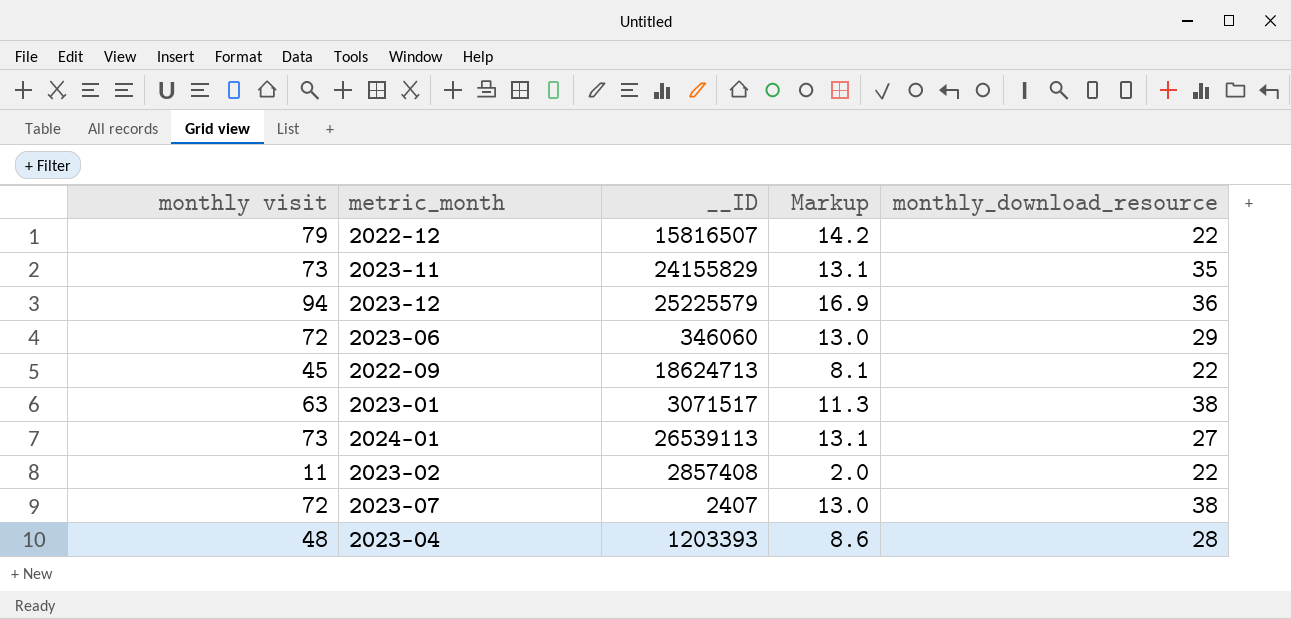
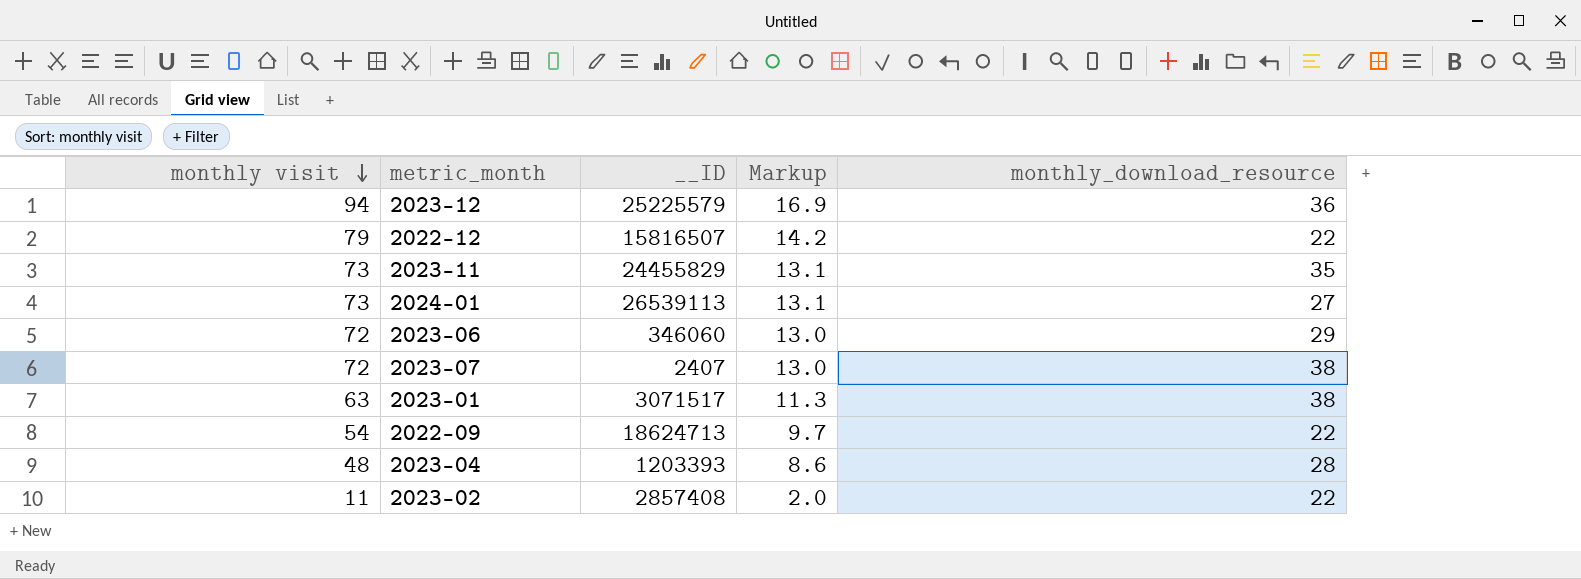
row order: none -> monthly visit descending
2023-11 | __ID: 24155829 -> 24455829
2022-09 | monthly visit: 45 -> 54
2022-09 | Markup: 8.1 -> 9.7

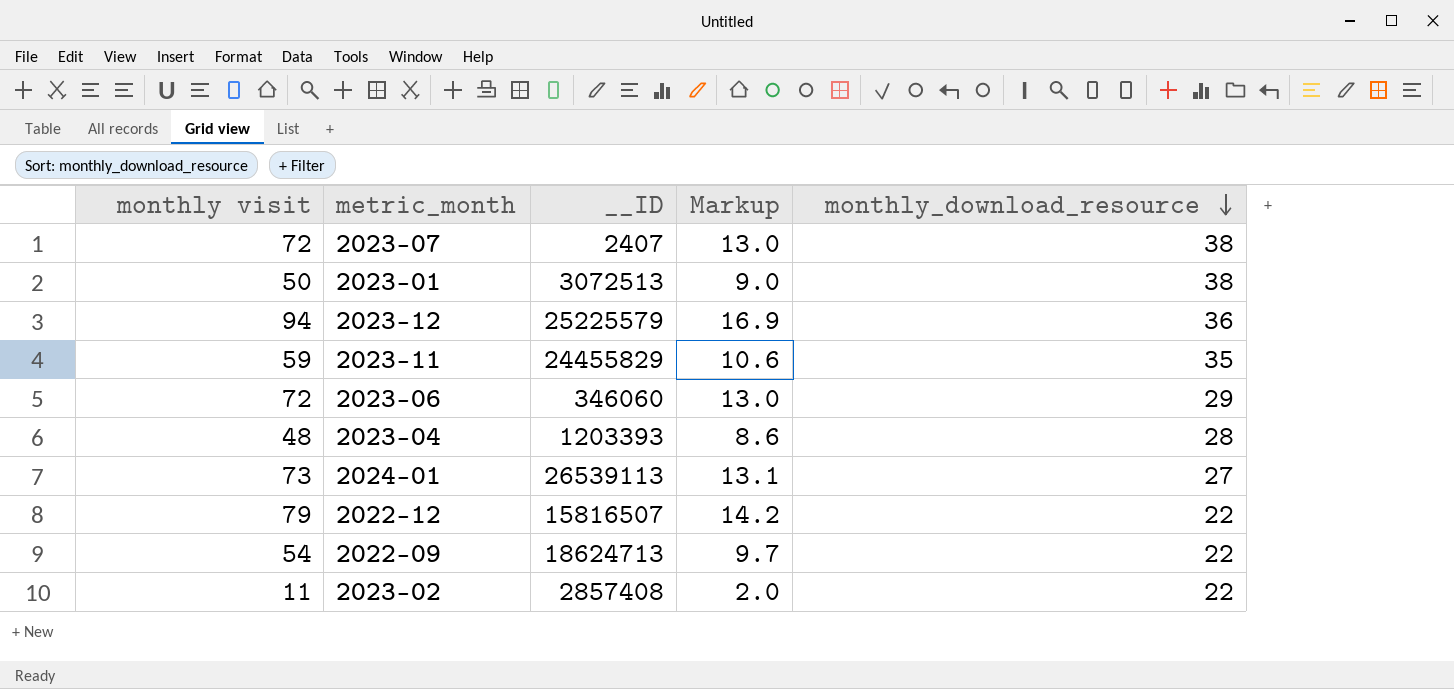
row order: monthly visit descending -> monthly_download_resource descending
2023-01 | monthly visit: 63 -> 50
2023-01 | __ID: 3071517 -> 3072513
2023-01 | Markup: 11.3 -> 9.0
2023-11 | monthly visit: 73 -> 59
2023-11 | Markup: 13.1 -> 10.6

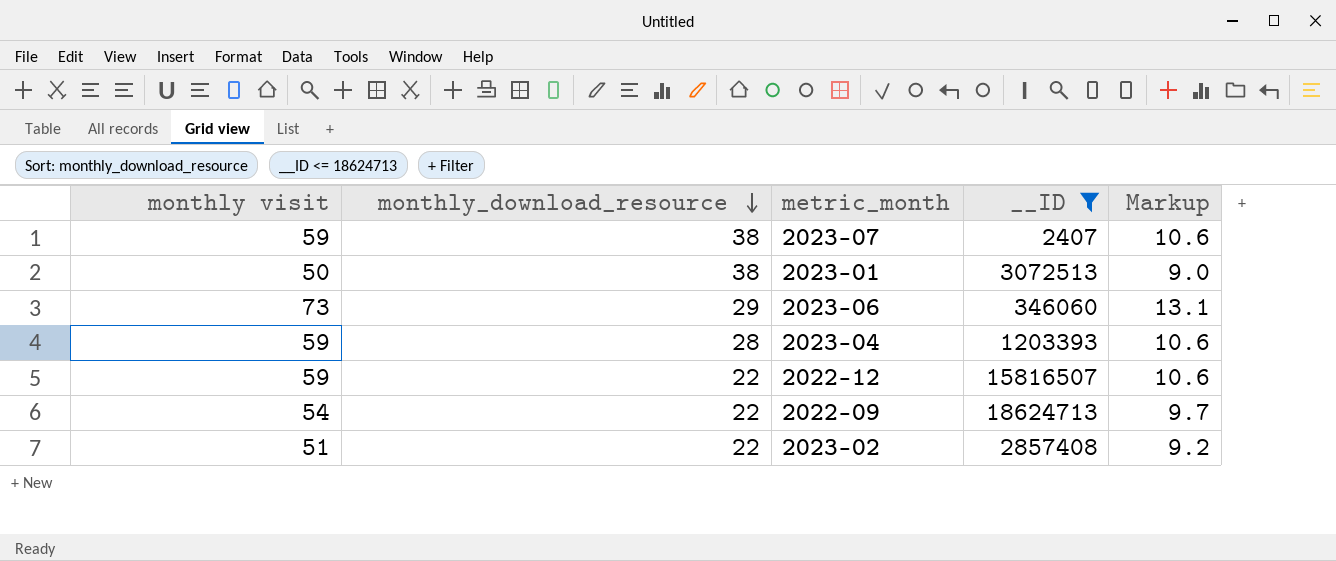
filter: none -> __ID <= 18624713
column monthly_download_resource | position: 5 -> 2
2023-07 | monthly visit: 72 -> 59
2023-07 | Markup: 13.0 -> 10.6
2023-06 | monthly visit: 72 -> 73
2023-06 | Markup: 13.0 -> 13.1
2023-04 | monthly visit: 48 -> 59
2023-04 | Markup: 8.6 -> 10.6
2022-12 | monthly visit: 79 -> 59
2022-12 | Markup: 14.2 -> 10.6
2023-02 | monthly visit: 11 -> 51
2023-02 | Markup: 2.0 -> 9.2

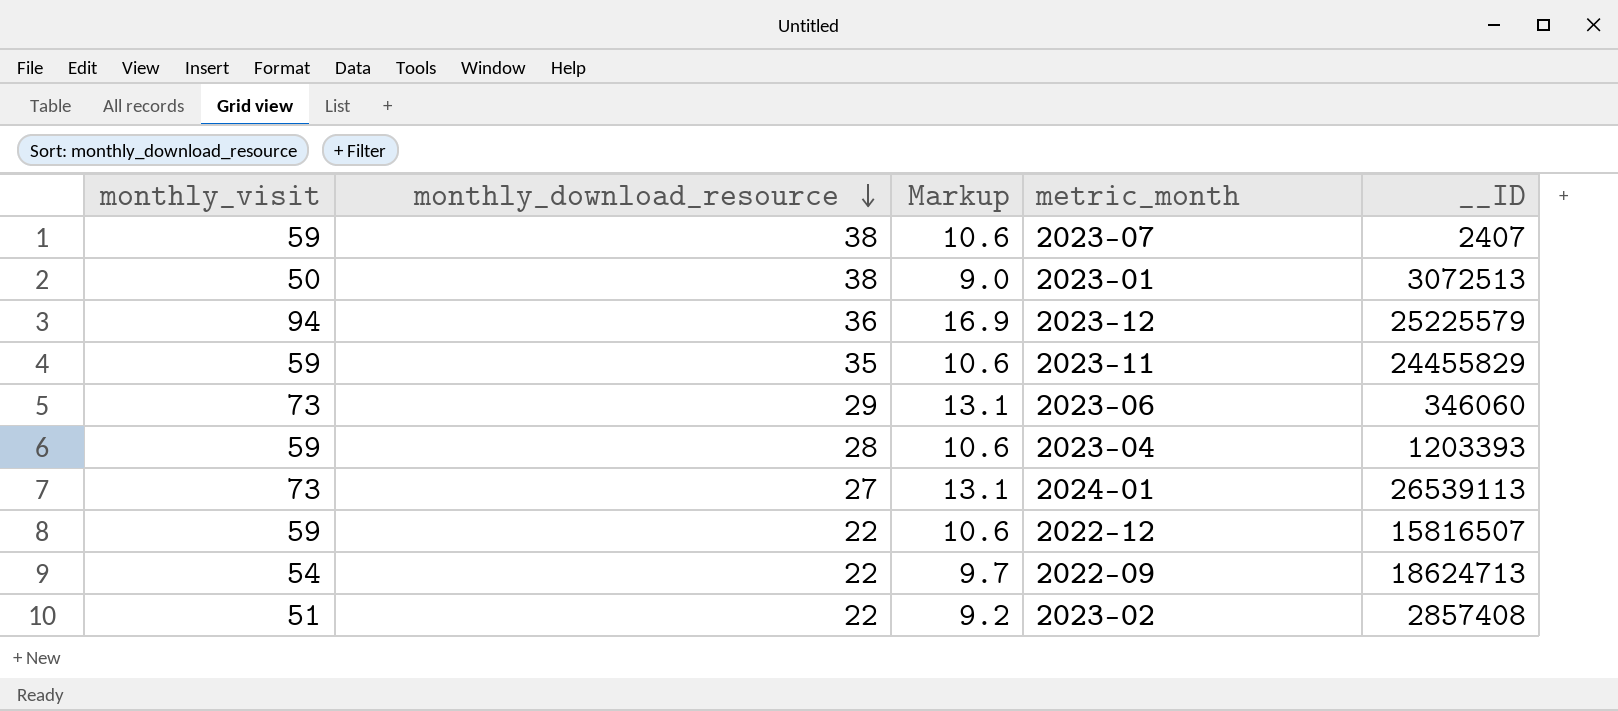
filter: __ID <= 18624713 -> none
column name: monthly visit -> monthly_visit
column Markup | position: 5 -> 3

